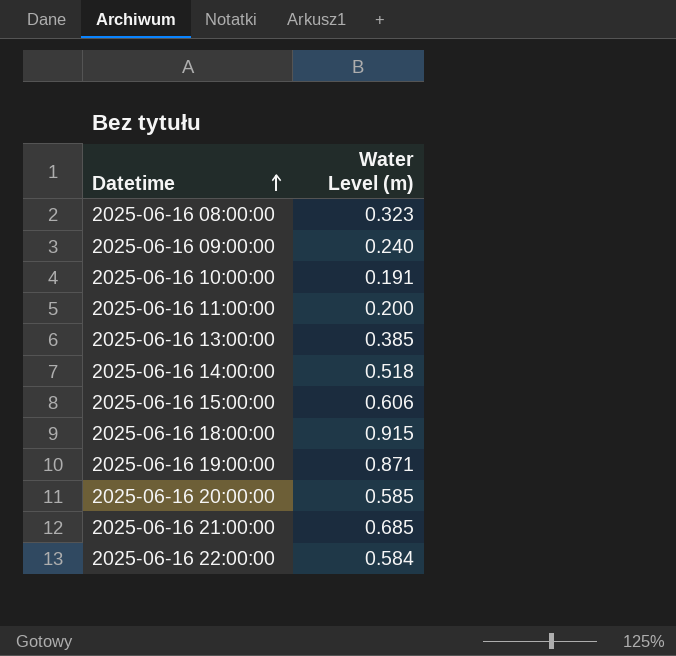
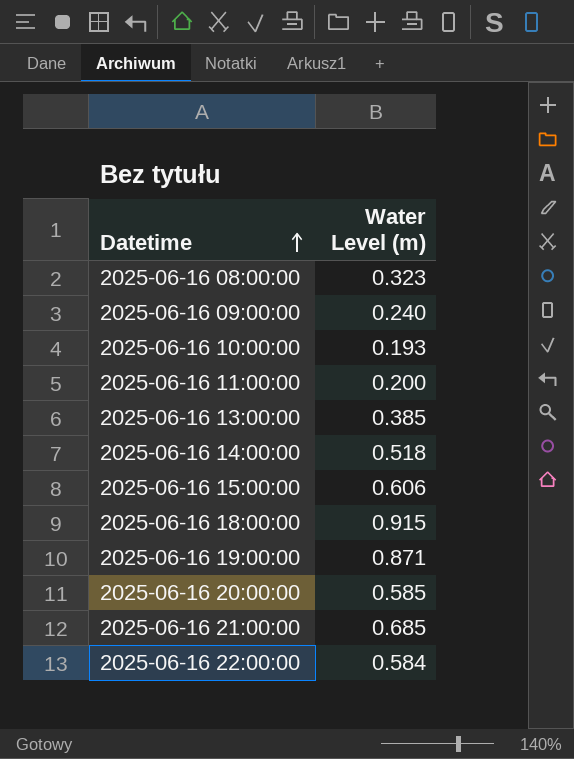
2025-06-16 10:00:00 | Water Level (m): 0.191 -> 0.193

